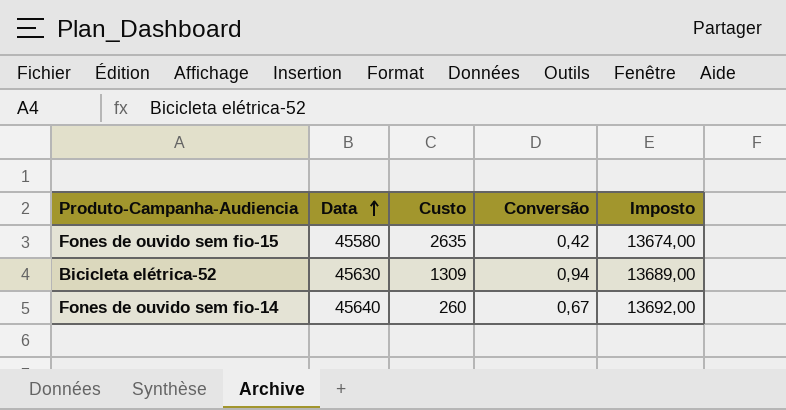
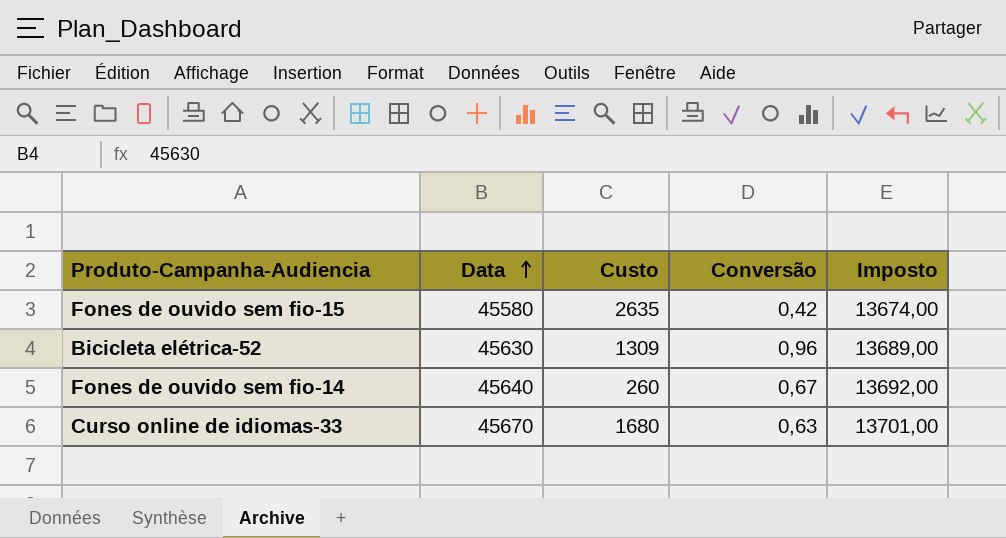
Bicicleta elétrica-52 | Conversão: 0,94 -> 0,96
row Curso online de idiomas-33: none -> 45670 | 1680 | 0,63 | 13701,00

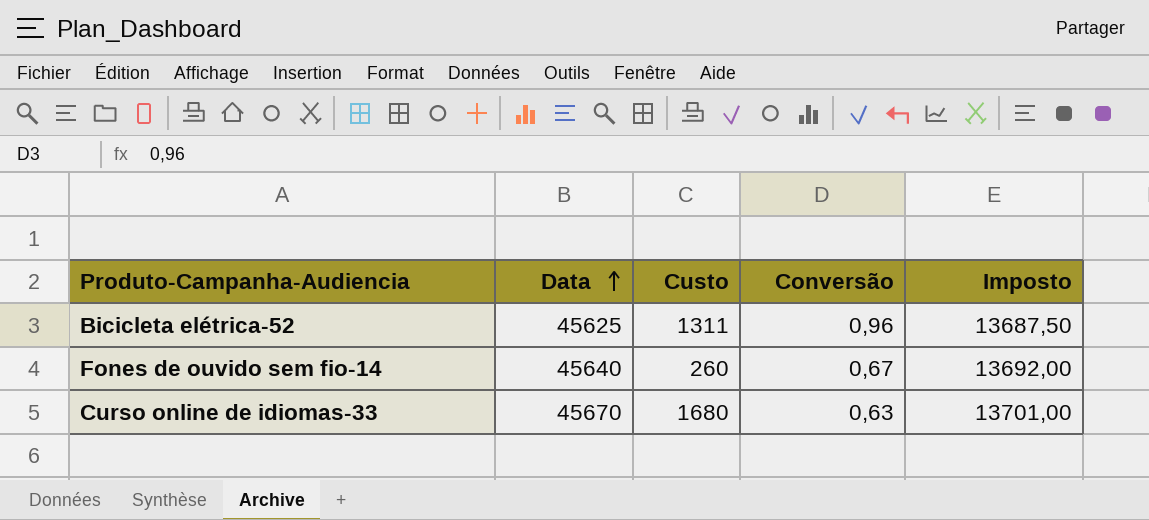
row Fones de ouvido sem fio-15: 45580 | 2635 | 0,42 | 13674,00 -> none
Bicicleta elétrica-52 | Data: 45630 -> 45625
Bicicleta elétrica-52 | Custo: 1309 -> 1311
Bicicleta elétrica-52 | Imposto: 13689,00 -> 13687,50

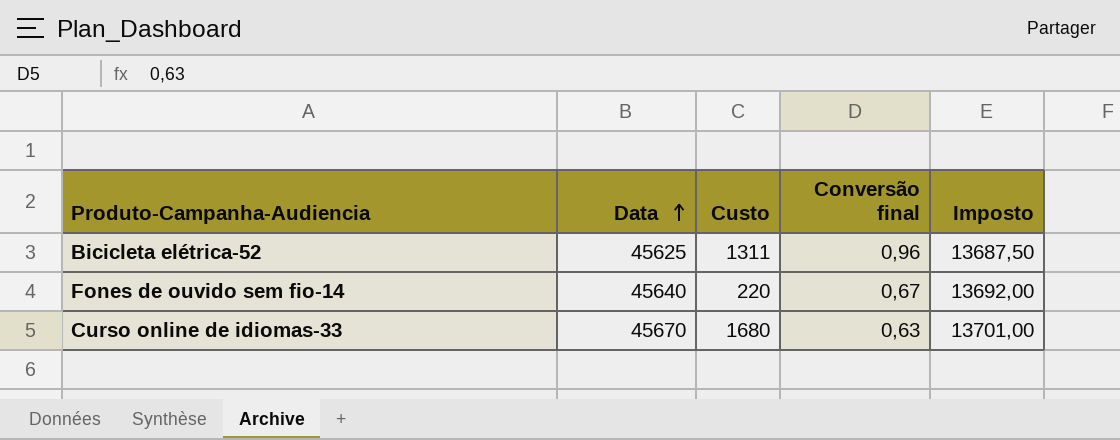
column name: Conversão -> Conversão final
Fones de ouvido sem fio-14 | Custo: 260 -> 220

